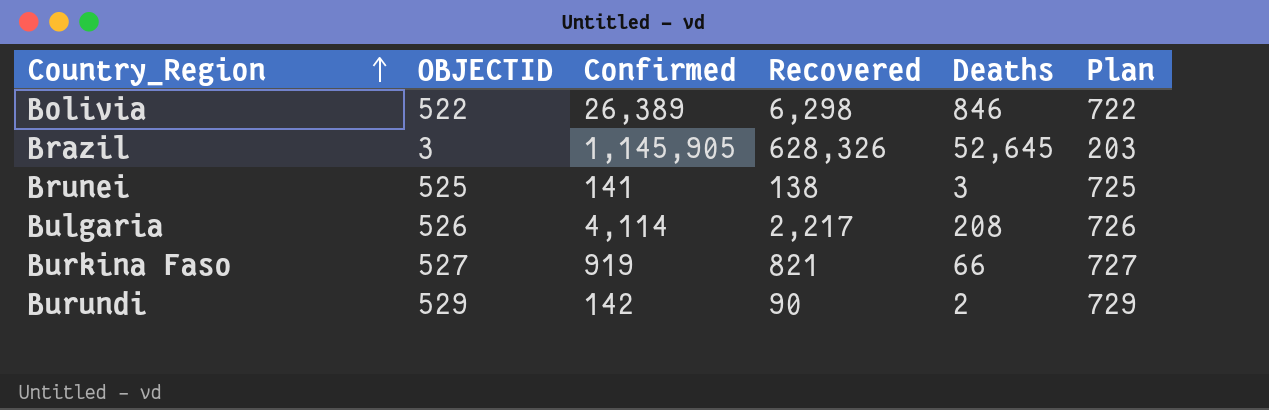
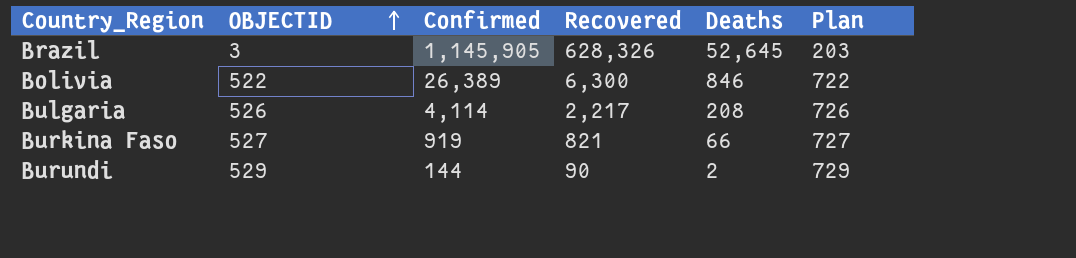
row order: Country_Region ascending -> OBJECTID ascending
row Brunei: 525 | 141 | 138 | 3 | 725 -> none
Bolivia | Recovered: 6,298 -> 6,300
Burundi | Confirmed: 142 -> 144

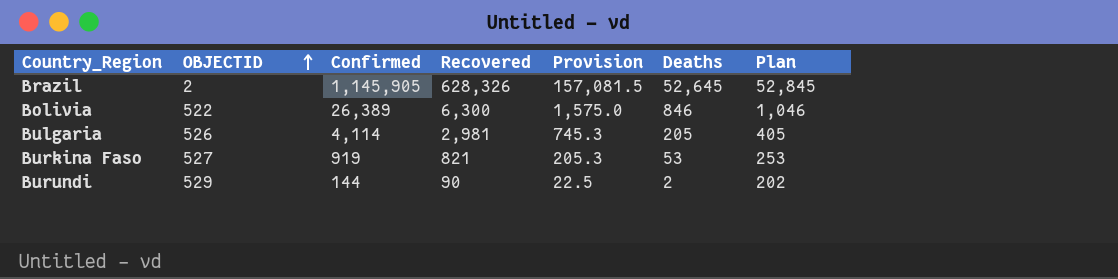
column Provision | formula: none -> [Recovered] * 0.25
column Plan | formula: [OBJECTID] + 200 -> [Deaths] + 200
Brazil | OBJECTID: 3 -> 2
Bulgaria | Recovered: 2,217 -> 2,981
Bulgaria | Deaths: 208 -> 205
Burkina Faso | Deaths: 66 -> 53

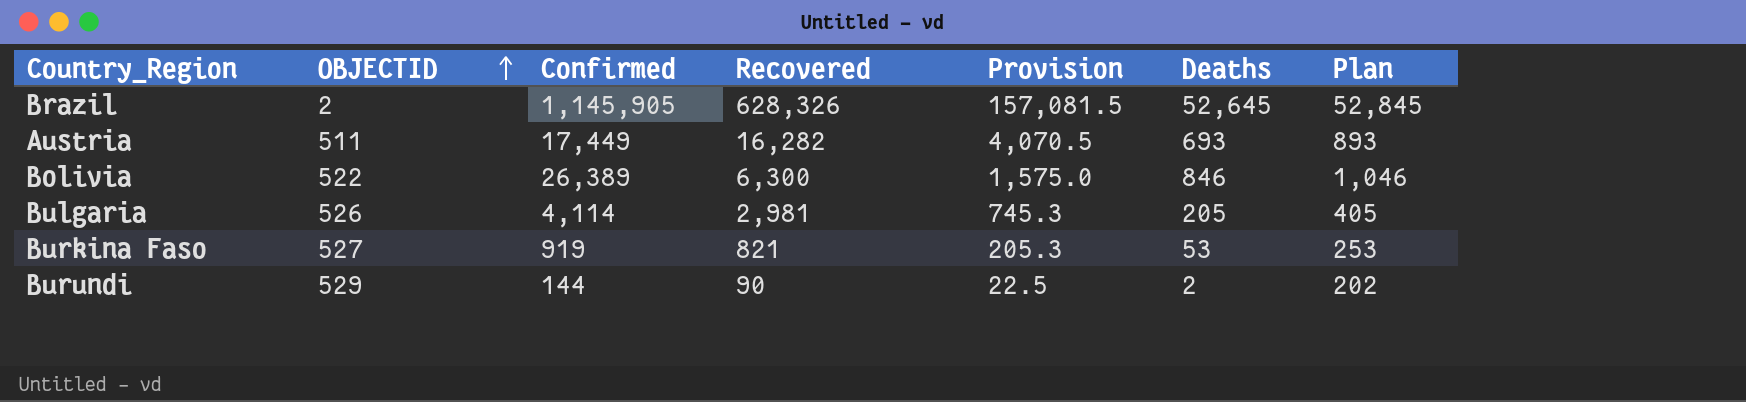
row Austria: none -> 511 | 17,449 | 16,282 | 4,070.5 | 693 | 893

